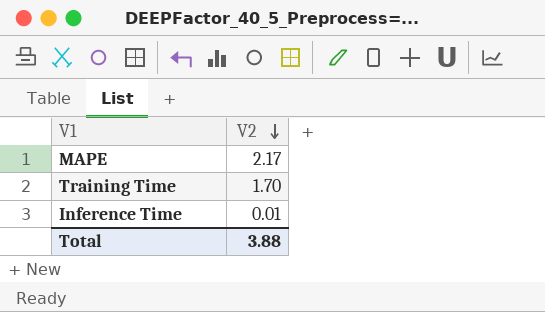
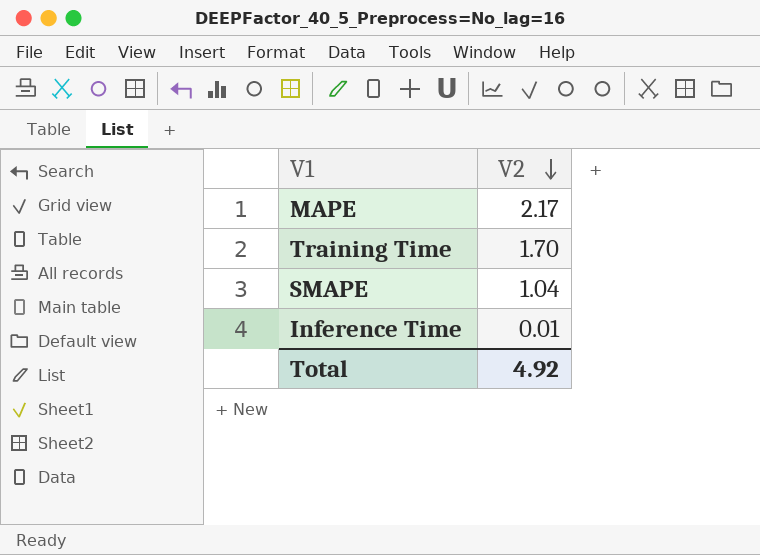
row SMAPE: none -> 1.04
Total | V2: 3.88 -> 4.92

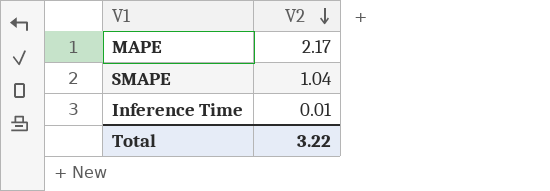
row Training Time: 1.70 -> none
Total | V2: 4.92 -> 3.22

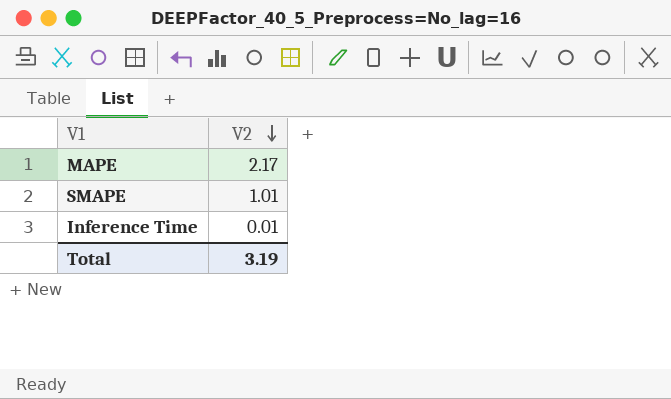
SMAPE | V2: 1.04 -> 1.01
Total | V2: 3.22 -> 3.19

